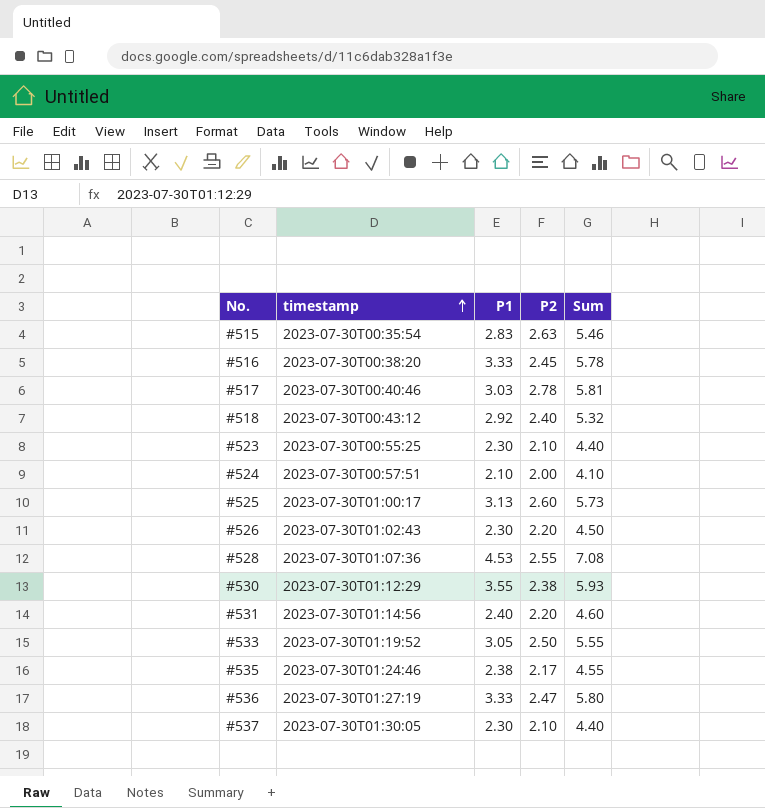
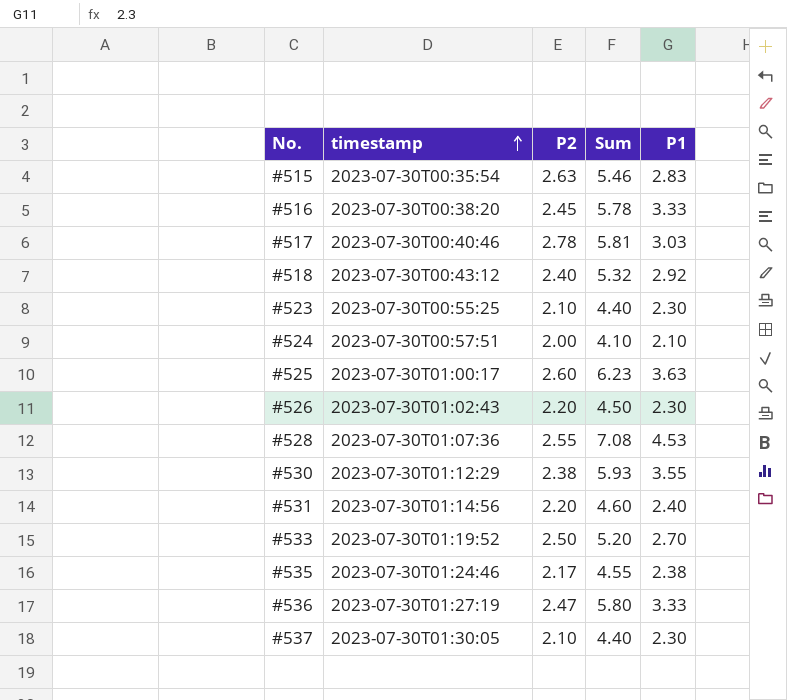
column P1 | position: 3 -> 5
#525 | Sum: 5.73 -> 6.23
#525 | P1: 3.13 -> 3.63
#533 | Sum: 5.55 -> 5.20
#533 | P1: 3.05 -> 2.70

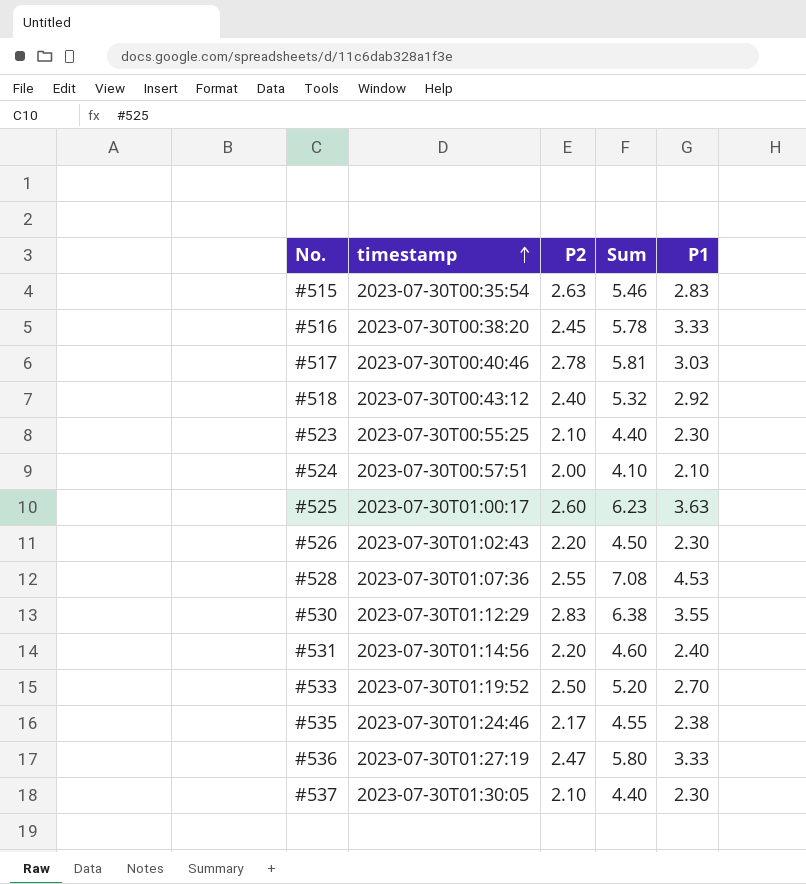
#530 | P2: 2.38 -> 2.83
#530 | Sum: 5.93 -> 6.38

